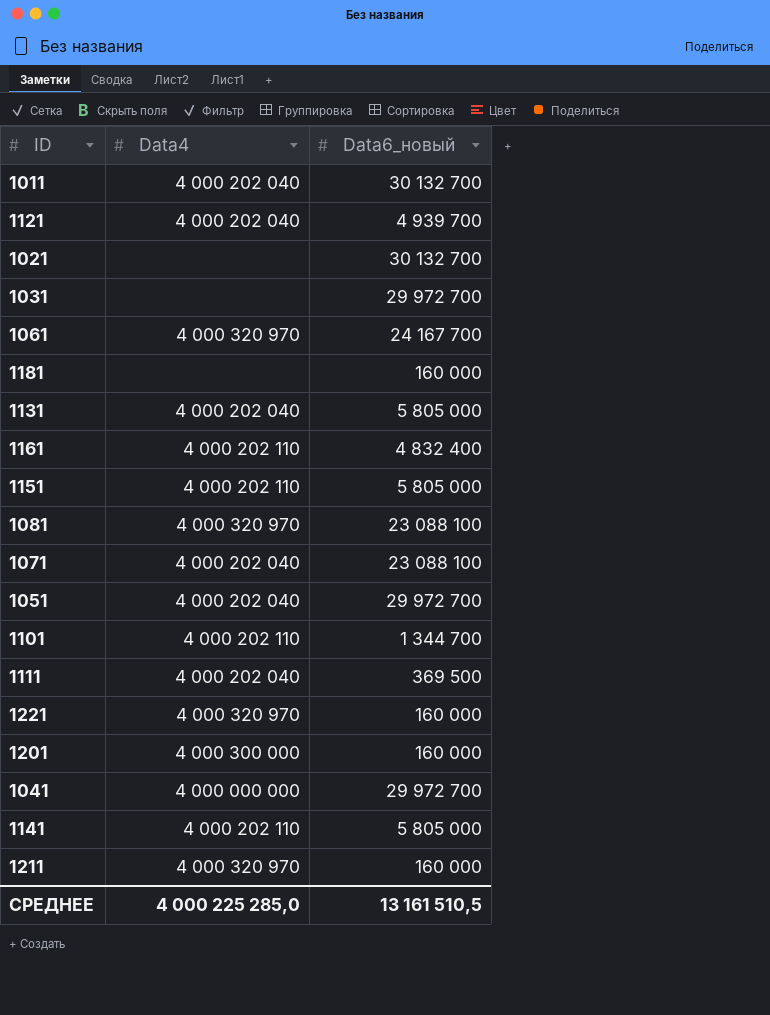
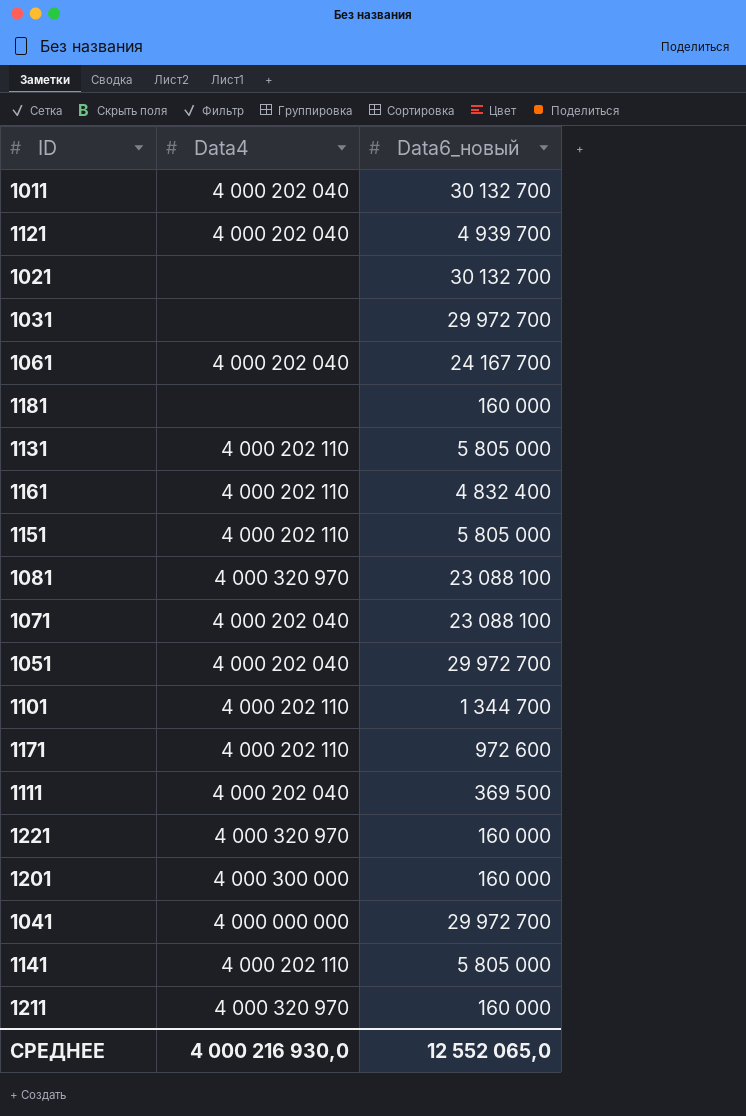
1061 | Data4: 4 000 320 970 -> 4 000 202 040
1131 | Data4: 4 000 202 040 -> 4 000 202 110
row 1171: none -> 4 000 202 110 | 972 600
СРЕДНЕЕ | Data4: 4 000 225 285,0 -> 4 000 216 930,0
СРЕДНЕЕ | Data6_новый: 13 161 510,5 -> 12 552 065,0

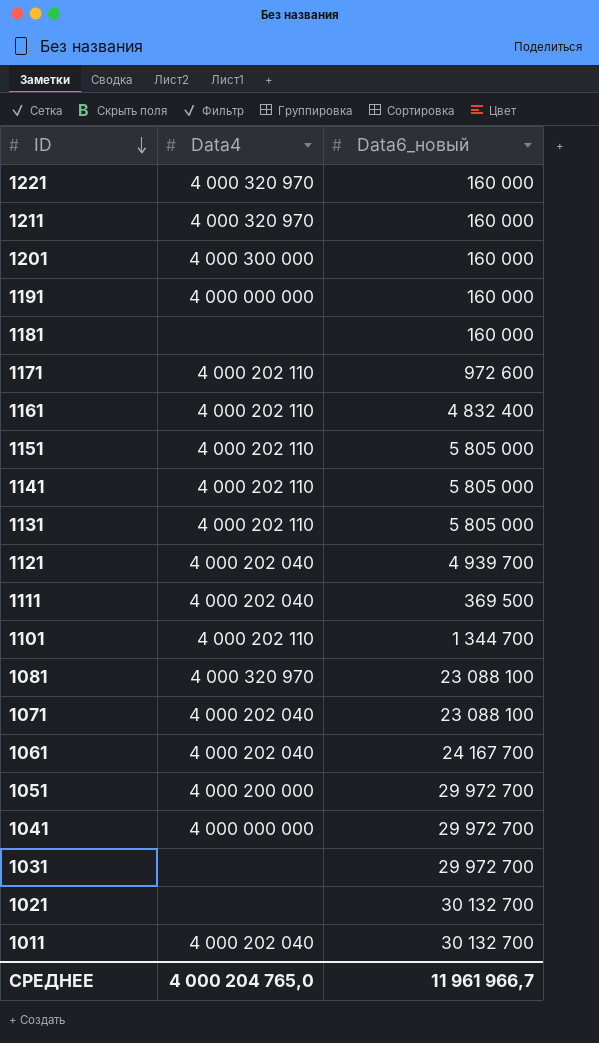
row order: none -> ID descending
row 1191: none -> 4 000 000 000 | 160 000
1051 | Data4: 4 000 202 040 -> 4 000 200 000
СРЕДНЕЕ | Data4: 4 000 216 930,0 -> 4 000 204 765,0
СРЕДНЕЕ | Data6_новый: 12 552 065,0 -> 11 961 966,7

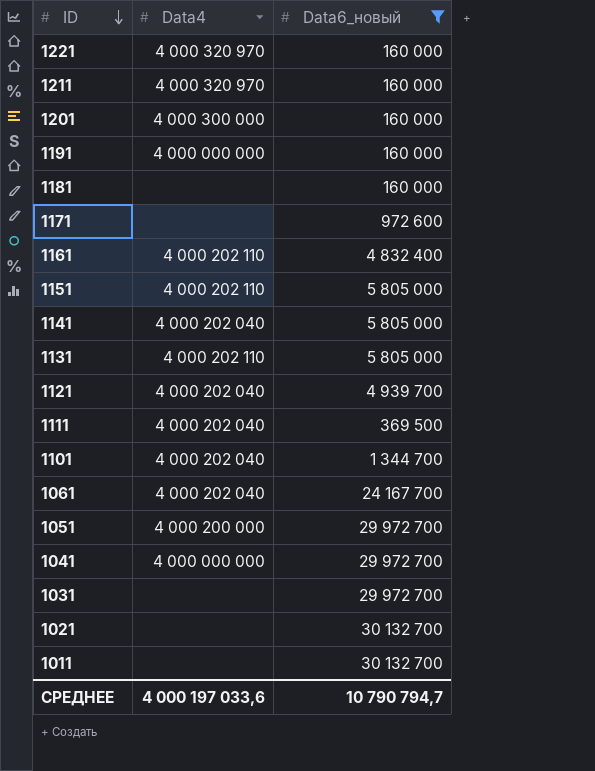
filter: none -> Data6_новый != 23 088 100
1171 | Data4: 4 000 202 110 -> none
1141 | Data4: 4 000 202 110 -> 4 000 202 040
1101 | Data4: 4 000 202 110 -> 4 000 202 040
1011 | Data4: 4 000 202 040 -> none
СРЕДНЕЕ | Data4: 4 000 204 765,0 -> 4 000 197 033,6
СРЕДНЕЕ | Data6_новый: 11 961 966,7 -> 10 790 794,7

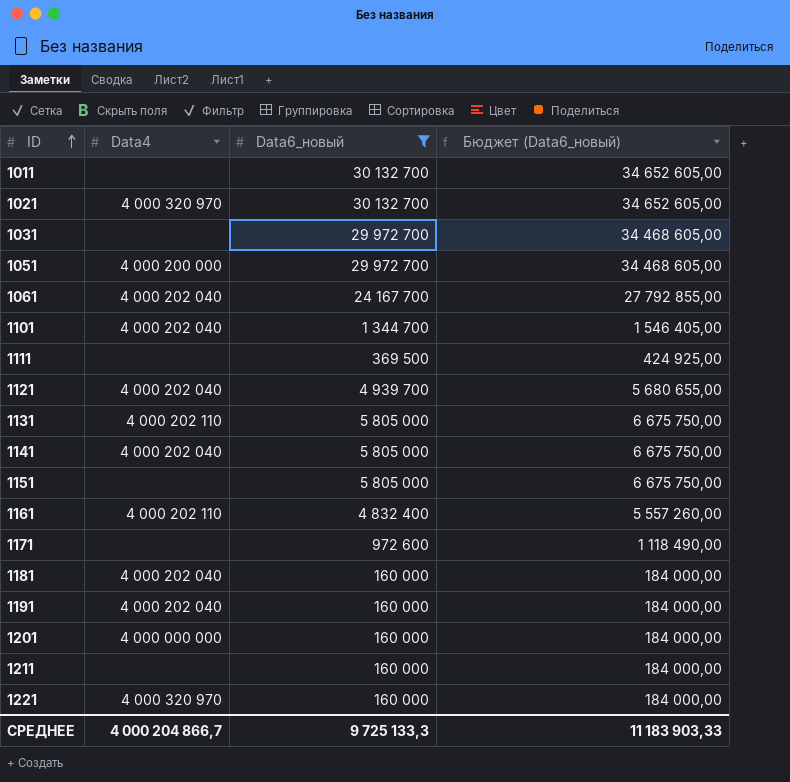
row order: ID descending -> ID ascending
column Бюджет (Data6_новый) | formula: none -> [Data6_новый] * 1,15
row 1041: 4 000 000 000 | 29 972 700 -> none
1021 | Data4: none -> 4 000 320 970
1111 | Data4: 4 000 202 040 -> none
1151 | Data4: 4 000 202 110 -> none
1181 | Data4: none -> 4 000 202 040
1191 | Data4: 4 000 000 000 -> 4 000 202 040
1201 | Data4: 4 000 300 000 -> 4 000 000 000
1211 | Data4: 4 000 320 970 -> none
СРЕДНЕЕ | Data4: 4 000 197 033,6 -> 4 000 204 866,7
СРЕДНЕЕ | Data6_новый: 10 790 794,7 -> 9 725 133,3

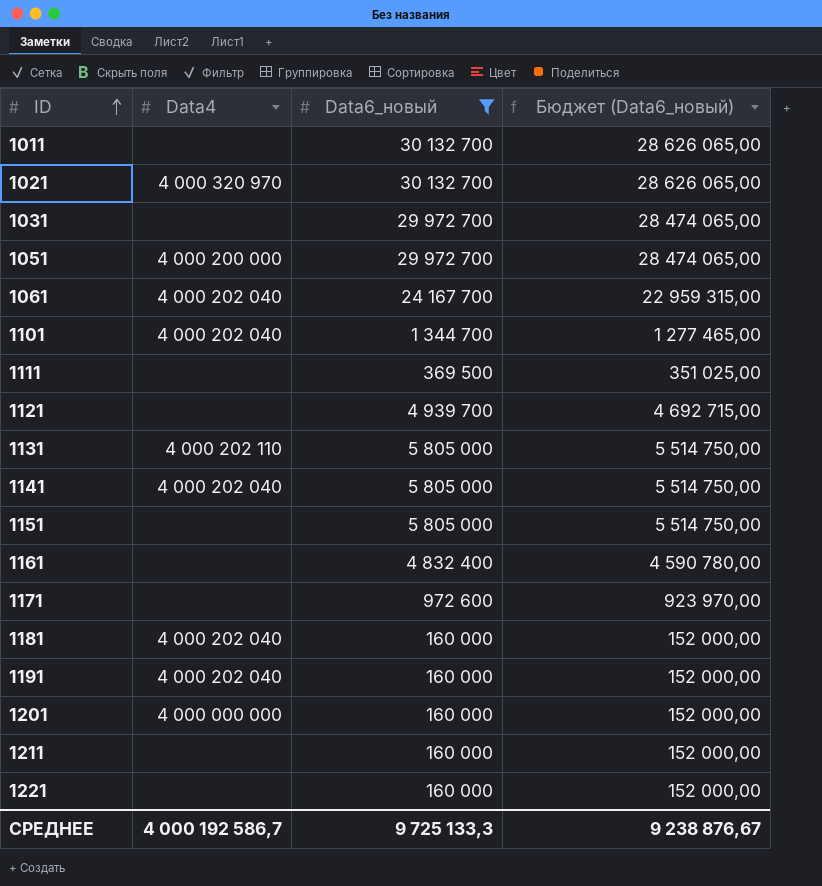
column Бюджет (Data6_новый) | formula: [Data6_новый] * 1,15 -> [Data6_новый] * 0,95
1121 | Data4: 4 000 202 040 -> none
1161 | Data4: 4 000 202 110 -> none
1221 | Data4: 4 000 320 970 -> none
СРЕДНЕЕ | Data4: 4 000 204 866,7 -> 4 000 192 586,7
СРЕДНЕЕ | Бюджет (Data6_новый): 11 183 903,33 -> 9 238 876,67

